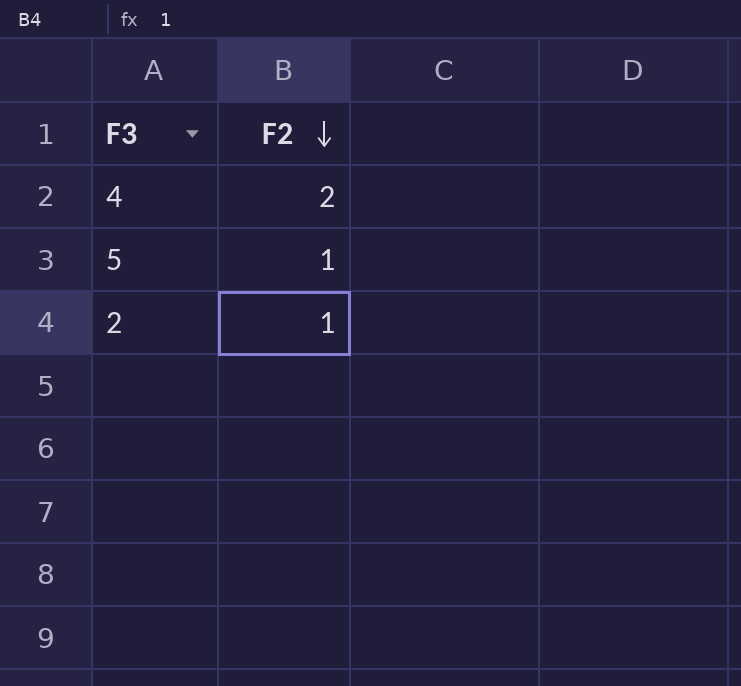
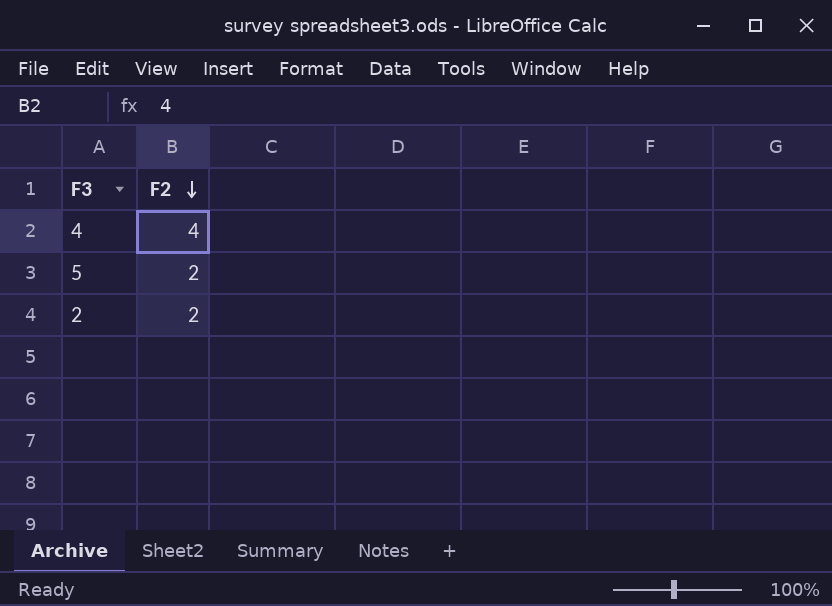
4 | F2: 2 -> 4
5 | F2: 1 -> 2
2 | F2: 1 -> 2

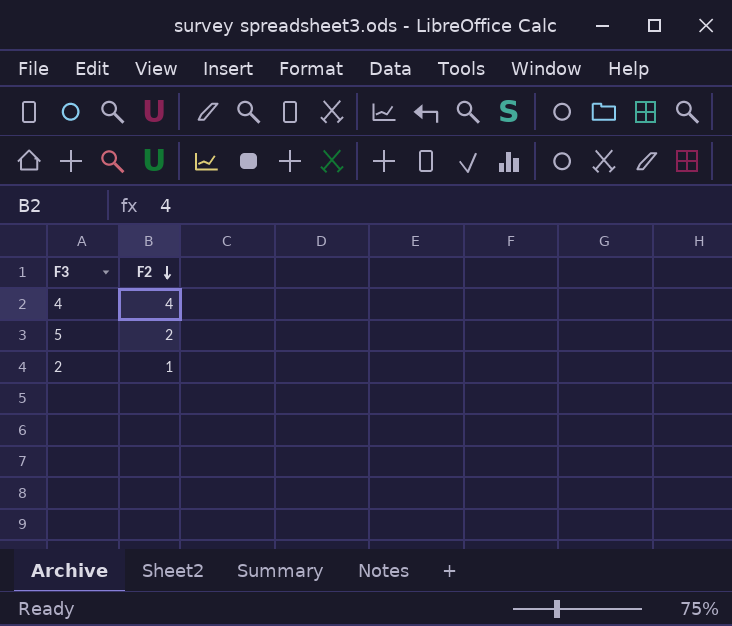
2 | F2: 2 -> 1

